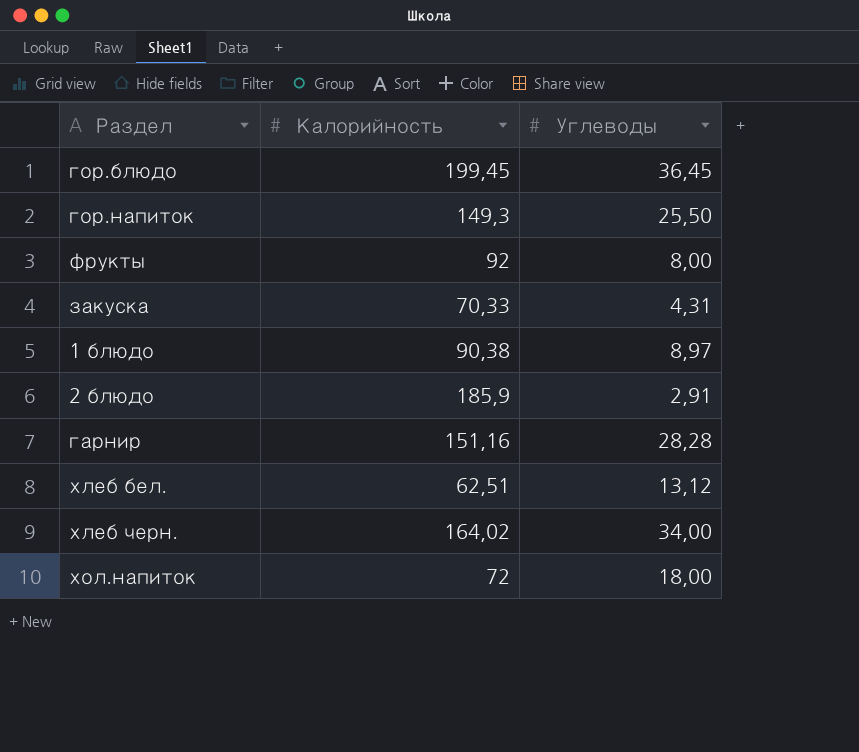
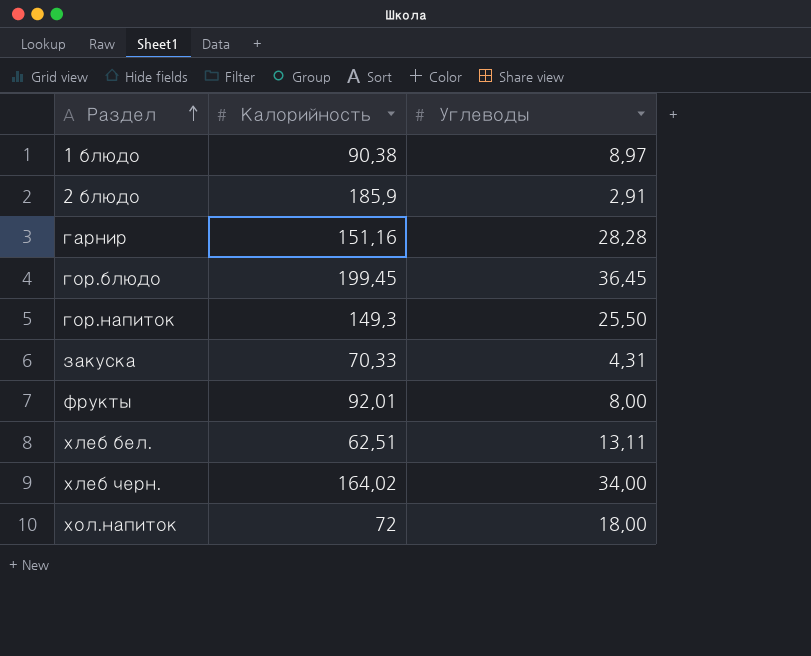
row order: none -> Раздел ascending
фрукты | Калорийность: 92 -> 92,01
хлеб бел. | Углеводы: 13,12 -> 13,11

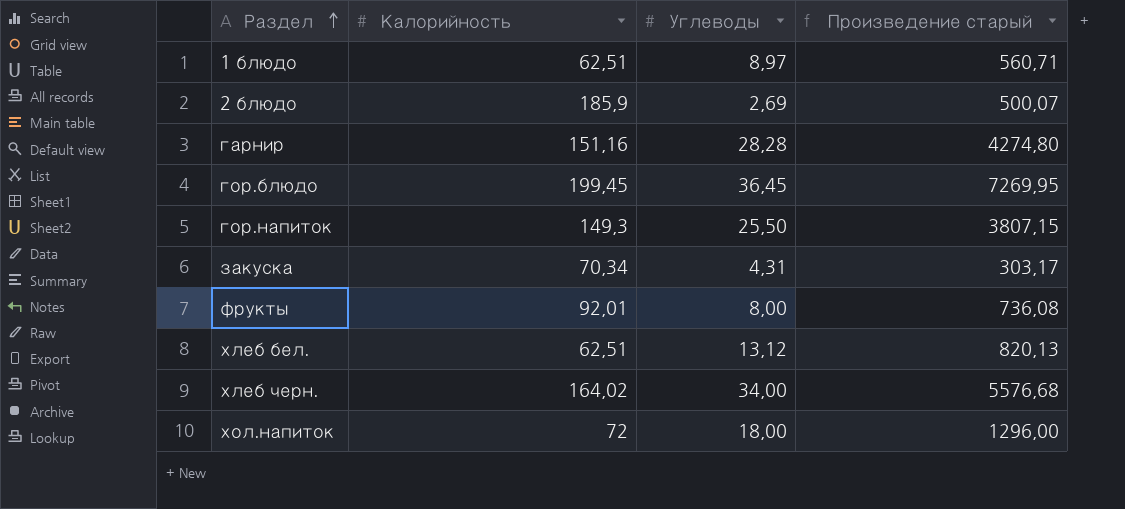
column Произведение старый | formula: none -> [Калорийность] * [Углеводы]
1 блюдо | Калорийность: 90,38 -> 62,51
2 блюдо | Углеводы: 2,91 -> 2,69
закуска | Калорийность: 70,33 -> 70,34
хлеб бел. | Углеводы: 13,11 -> 13,12

